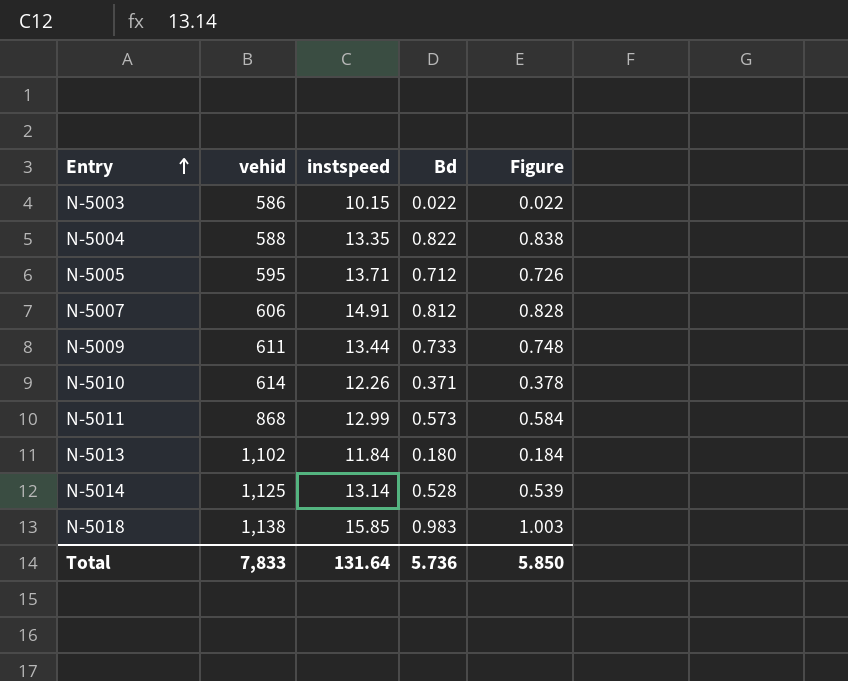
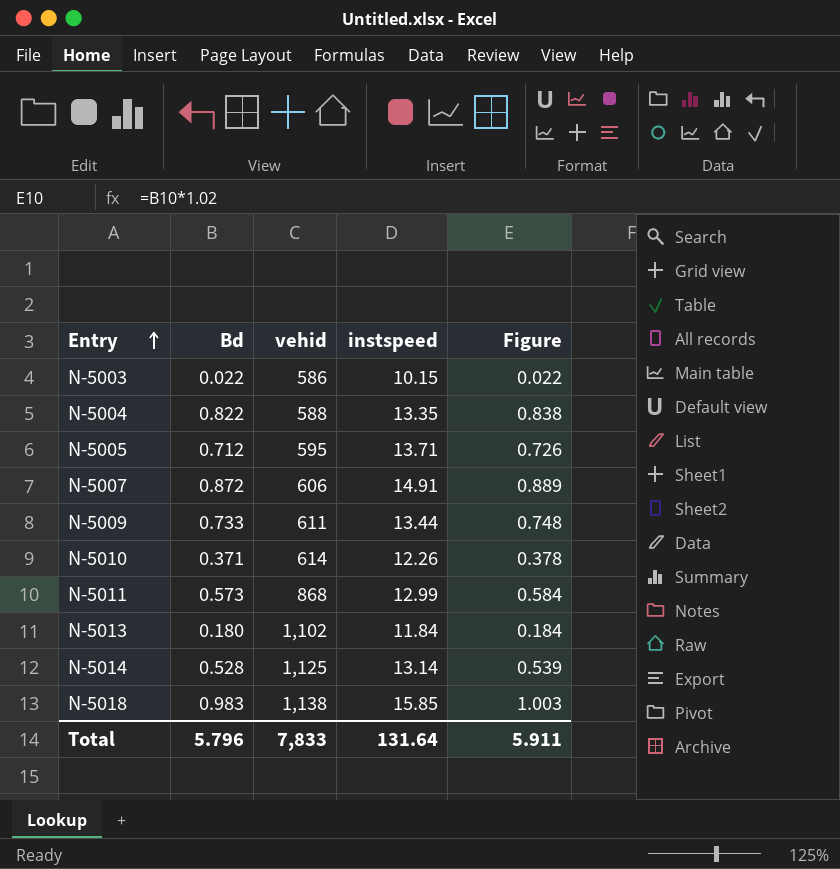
column Bd | position: 4 -> 2
N-5007 | Bd: 0.812 -> 0.872
N-5007 | Figure: 0.828 -> 0.889
Total | Bd: 5.736 -> 5.796
Total | Figure: 5.850 -> 5.911

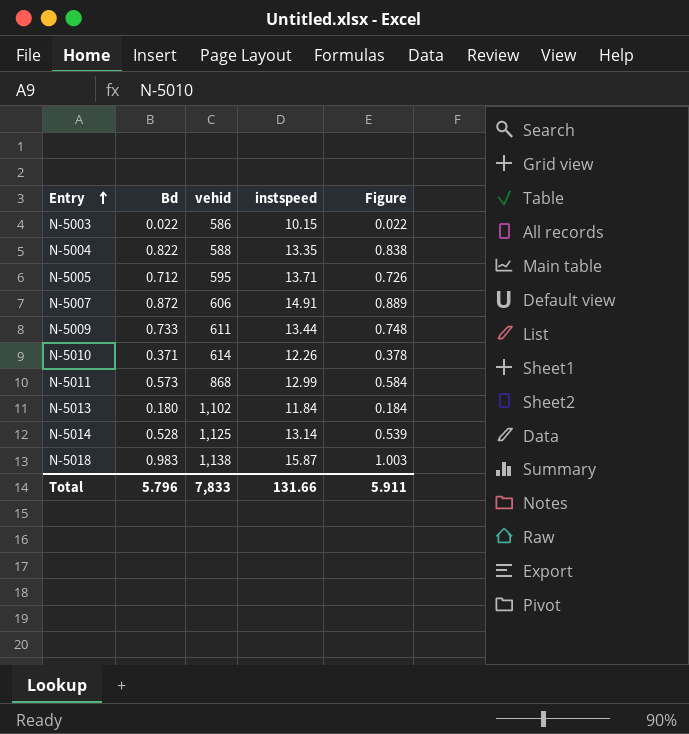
N-5018 | instspeed: 15.85 -> 15.87
Total | instspeed: 131.64 -> 131.66

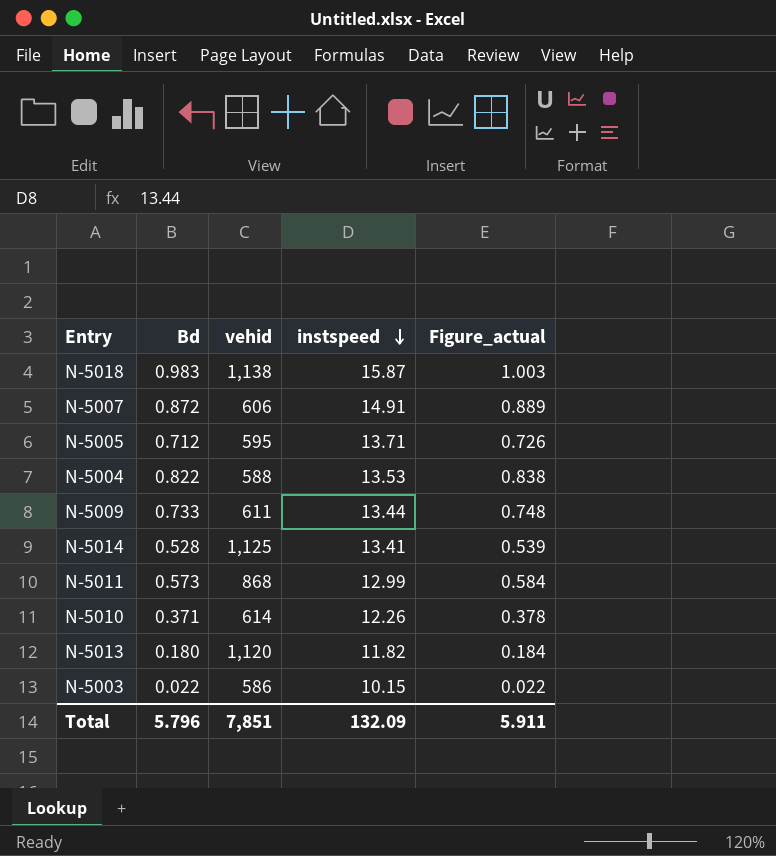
row order: Entry ascending -> instspeed descending
column name: Figure -> Figure_actual
N-5004 | instspeed: 13.35 -> 13.53
N-5014 | instspeed: 13.14 -> 13.41
N-5013 | vehid: 1,102 -> 1,120
N-5013 | instspeed: 11.84 -> 11.82
Total | vehid: 7,833 -> 7,851
Total | instspeed: 131.66 -> 132.09

